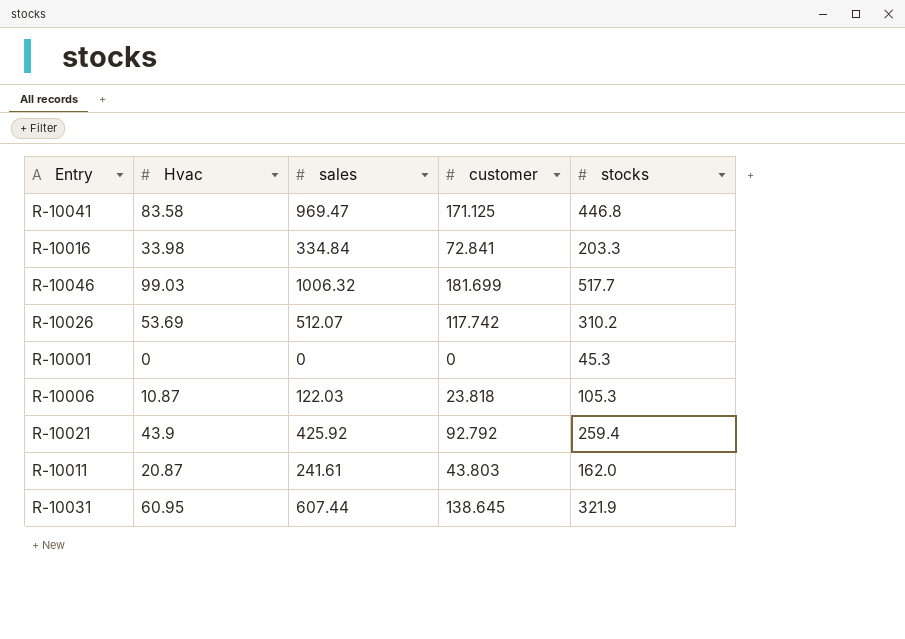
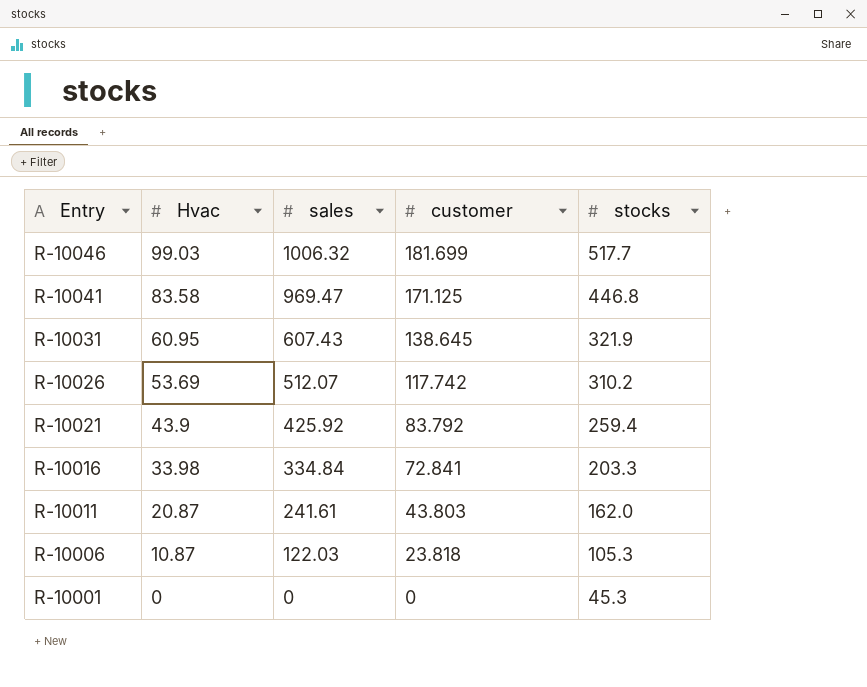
row order: none -> Entry descending
R-10031 | sales: 607.44 -> 607.43
R-10021 | customer: 92.792 -> 83.792

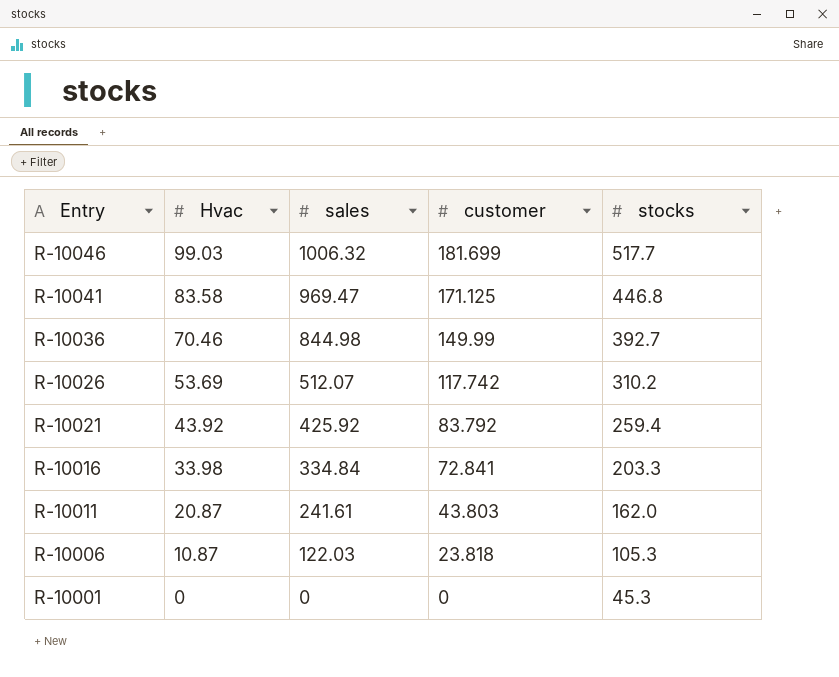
row R-10031: 60.95 | 607.43 | 138.645 | 321.9 -> none
row R-10036: none -> 70.46 | 844.98 | 149.99 | 392.7
R-10021 | Hvac: 43.9 -> 43.92

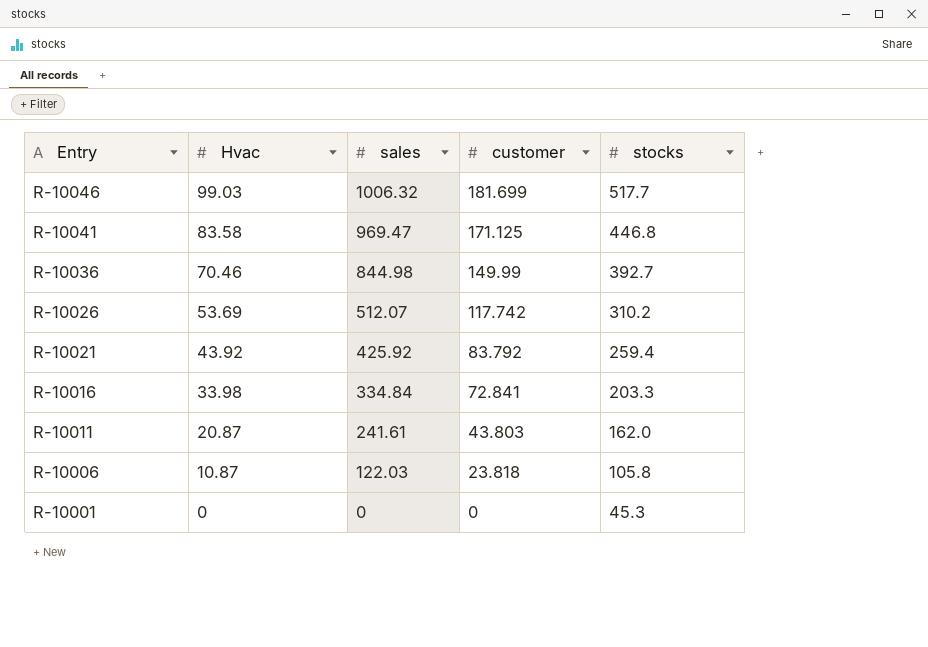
R-10006 | stocks: 105.3 -> 105.8

